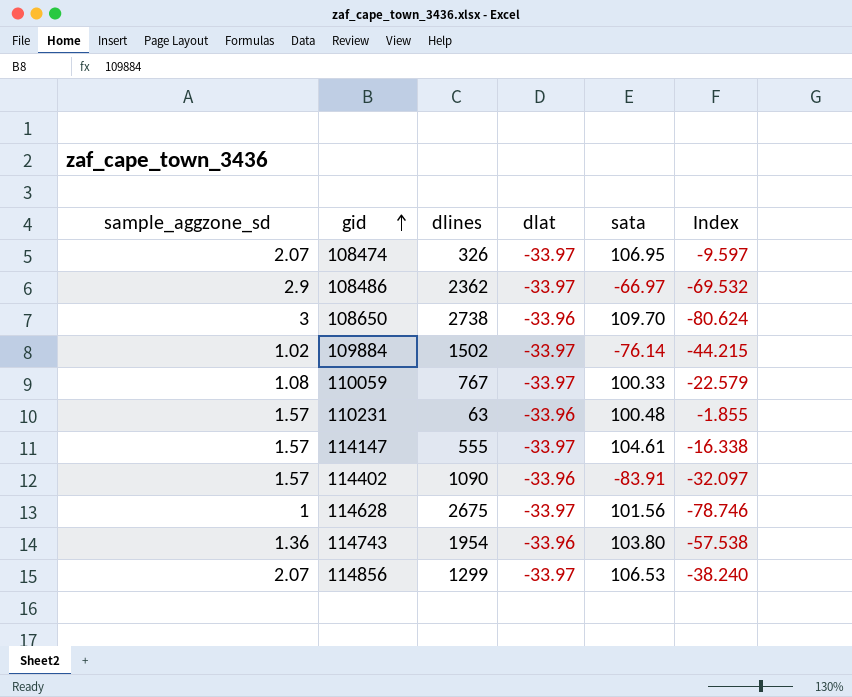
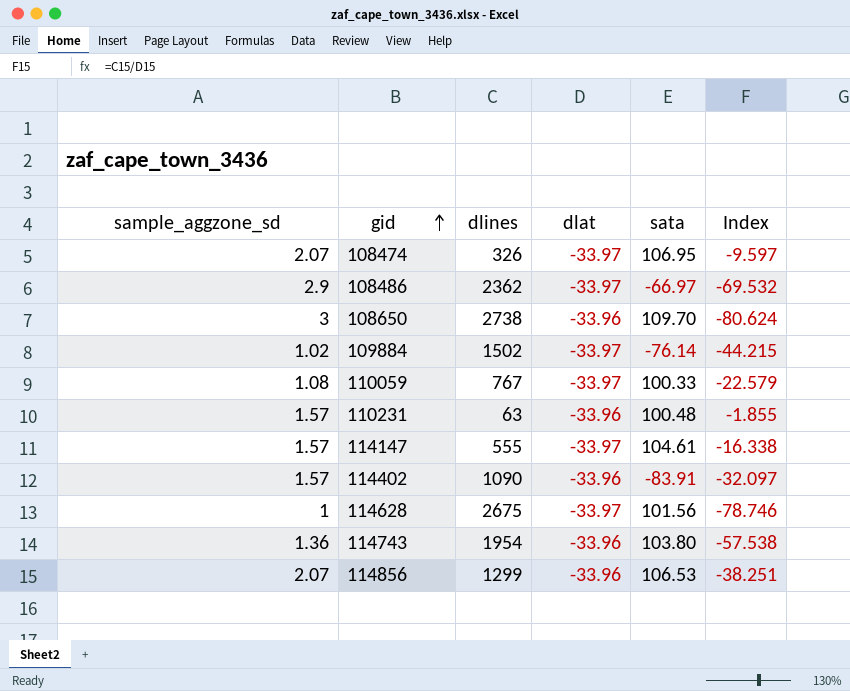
114856 | dlat: -33.97 -> -33.96
114856 | Index: -38.240 -> -38.251

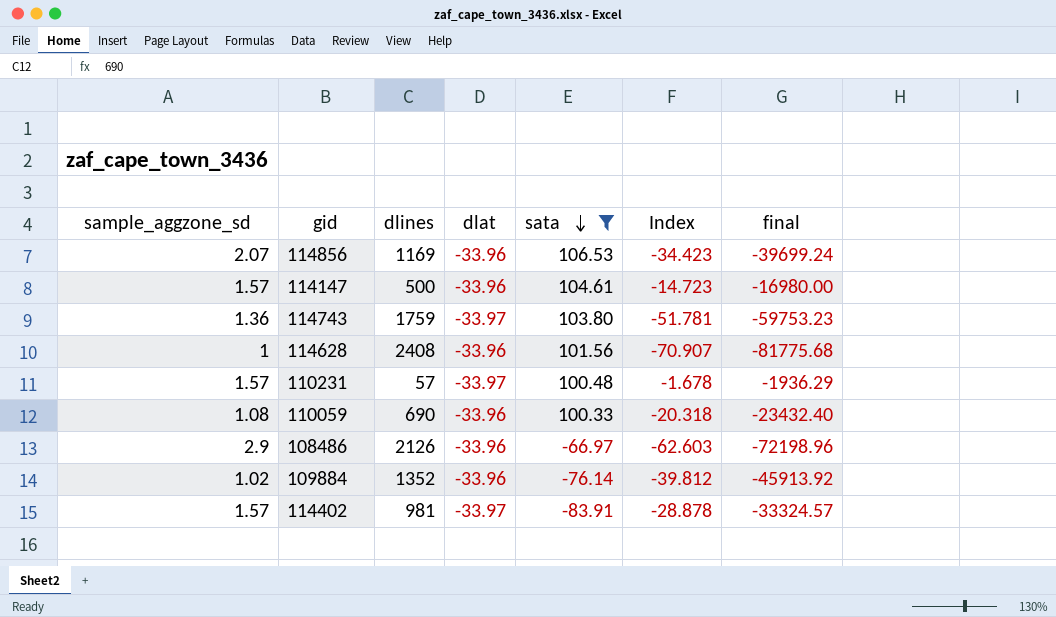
filter: none -> sata <= 106.53
row order: gid ascending -> sata descending
column final | formula: none -> [dlines] * [dlat]
114856 | dlines: 1299 -> 1169
114856 | Index: -38.251 -> -34.423
114147 | dlines: 555 -> 500
114147 | dlat: -33.97 -> -33.96
114147 | Index: -16.338 -> -14.723
114743 | dlines: 1954 -> 1759
114743 | dlat: -33.96 -> -33.97
114743 | Index: -57.538 -> -51.781
114628 | dlines: 2675 -> 2408
114628 | dlat: -33.97 -> -33.96
114628 | Index: -78.746 -> -70.907
110231 | dlines: 63 -> 57
110231 | dlat: -33.96 -> -33.97
110231 | Index: -1.855 -> -1.678
110059 | dlines: 767 -> 690
110059 | dlat: -33.97 -> -33.96
110059 | Index: -22.579 -> -20.318
108486 | dlines: 2362 -> 2126
108486 | dlat: -33.97 -> -33.96
108486 | Index: -69.532 -> -62.603
109884 | dlines: 1502 -> 1352
109884 | dlat: -33.97 -> -33.96
109884 | Index: -44.215 -> -39.812
114402 | dlines: 1090 -> 981
114402 | dlat: -33.96 -> -33.97
114402 | Index: -32.097 -> -28.878

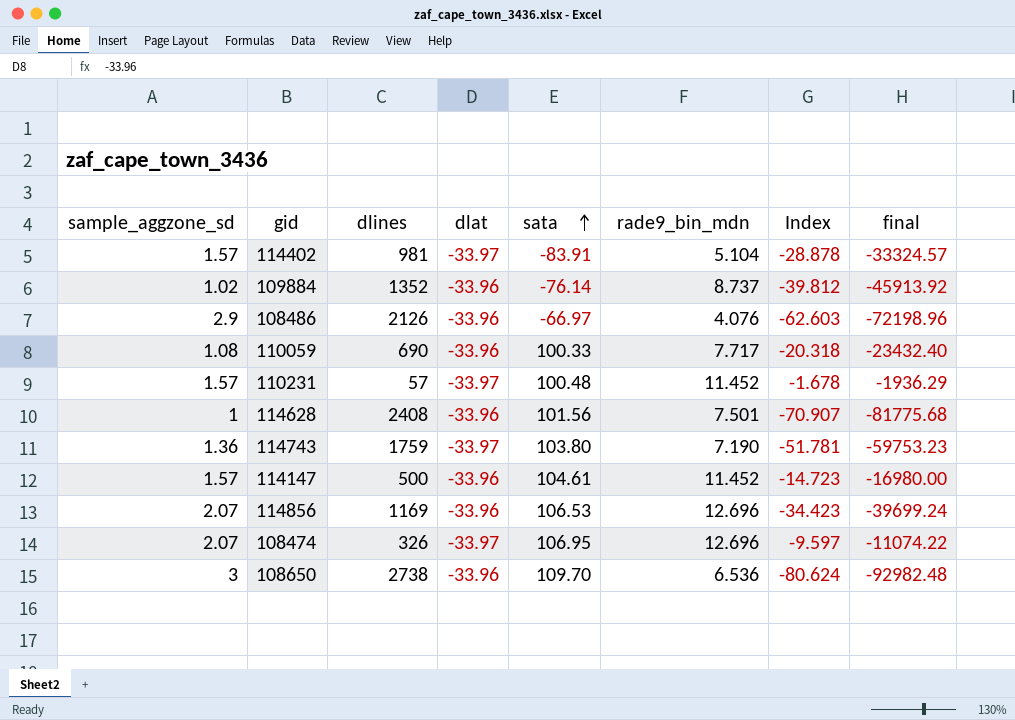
filter: sata <= 106.53 -> none
row order: sata descending -> sata ascending
column rade9_bin_mdn | position: none -> 6

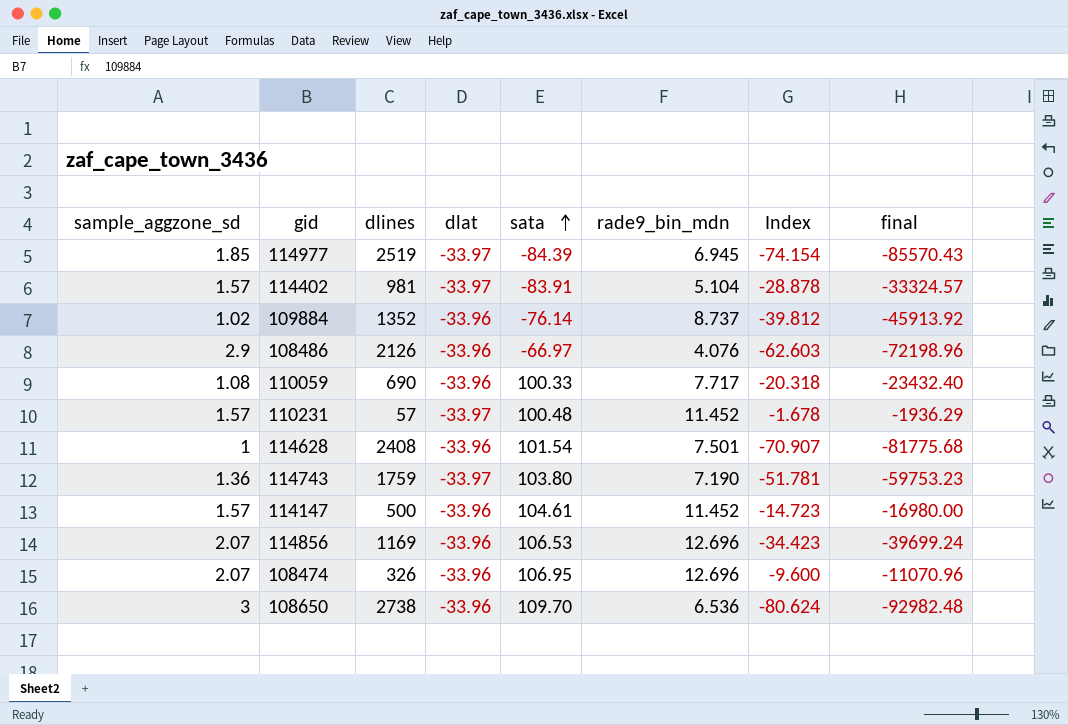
row 114977: none -> 1.85 | 2519 | -33.97 | -84.39 | 6.945 | -74.154 | -85570.43
114628 | sata: 101.56 -> 101.54
108474 | dlat: -33.97 -> -33.96
108474 | Index: -9.597 -> -9.600
108474 | final: -11074.22 -> -11070.96

